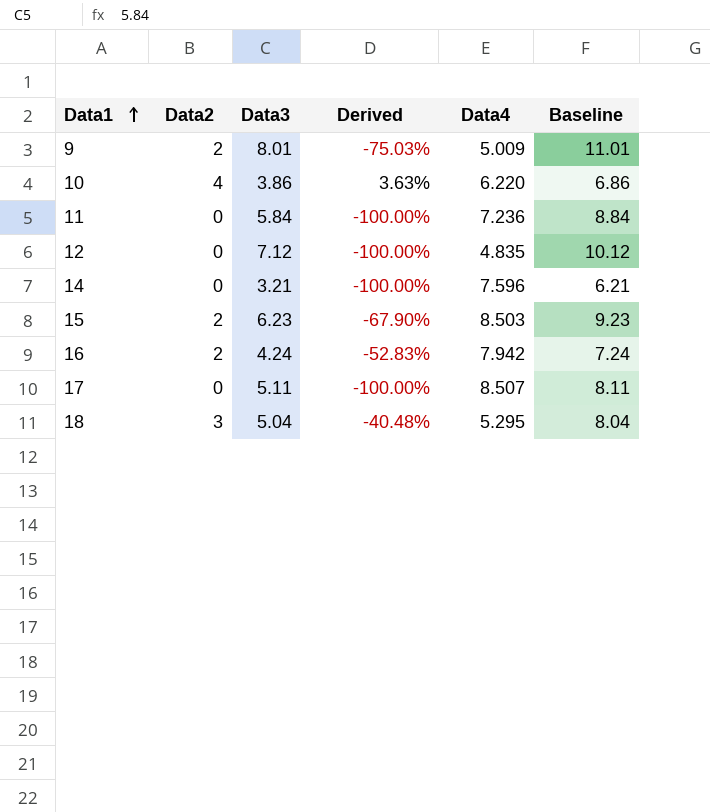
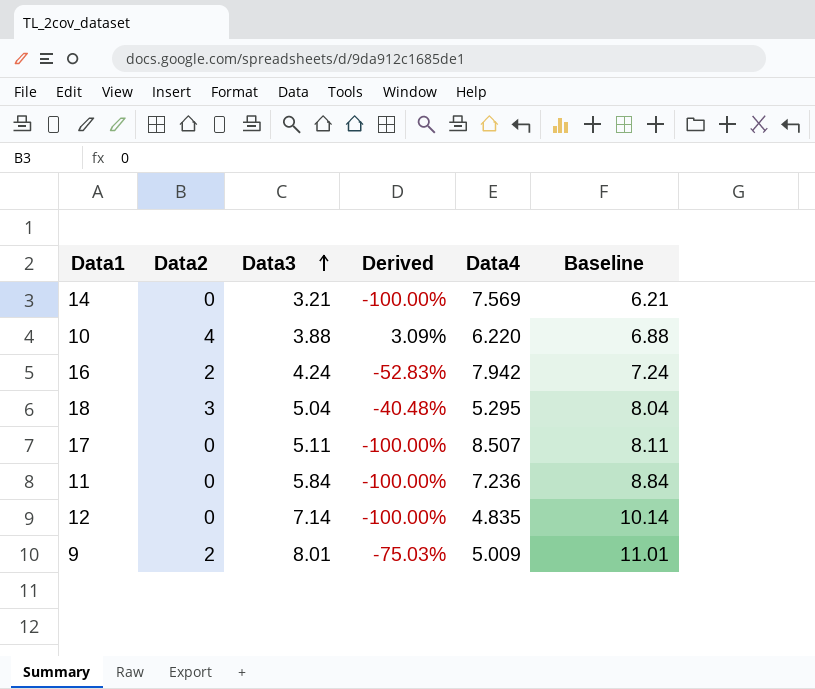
row order: Data1 ascending -> Data3 ascending
row 15: 2 | 6.23 | -67.90% | 8.503 | 9.23 -> none
14 | Data4: 7.596 -> 7.569
10 | Data3: 3.86 -> 3.88
10 | Derived: 3.63% -> 3.09%
10 | Baseline: 6.86 -> 6.88
12 | Data3: 7.12 -> 7.14
12 | Baseline: 10.12 -> 10.14

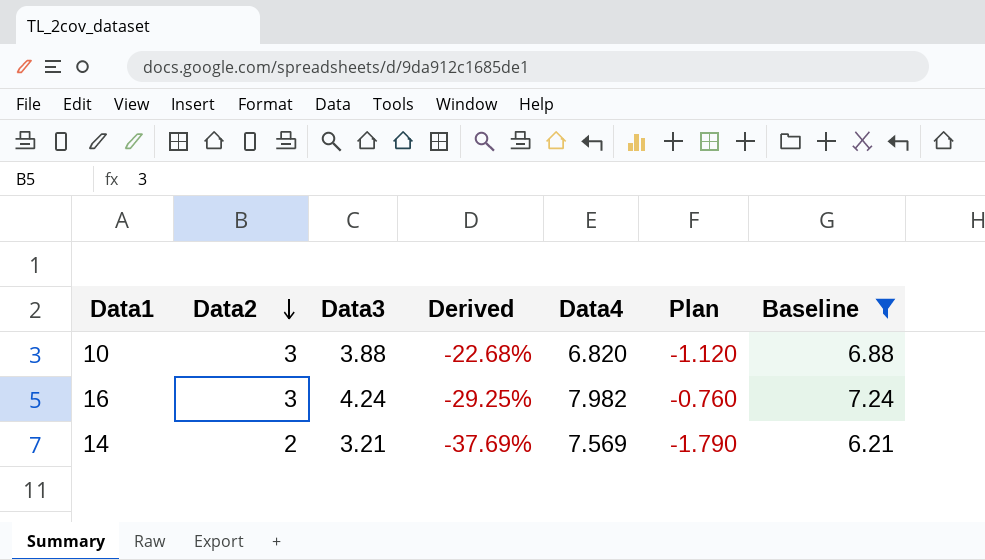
filter: none -> Baseline <= 7.24
row order: Data3 ascending -> Data2 descending
column Plan | formula: none -> [Data3] - 5
10 | Data2: 4 -> 3
10 | Derived: 3.09% -> -22.68%
10 | Data4: 6.220 -> 6.820
16 | Data2: 2 -> 3
16 | Derived: -52.83% -> -29.25%
16 | Data4: 7.942 -> 7.982
14 | Data2: 0 -> 2
14 | Derived: -100.00% -> -37.69%

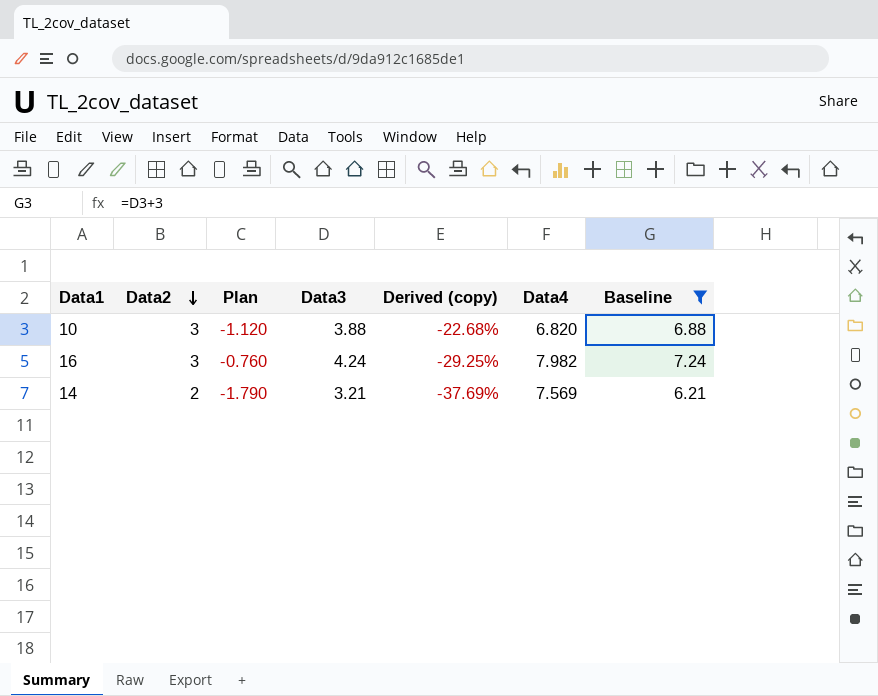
column Plan | position: 6 -> 3
column name: Derived -> Derived (copy)

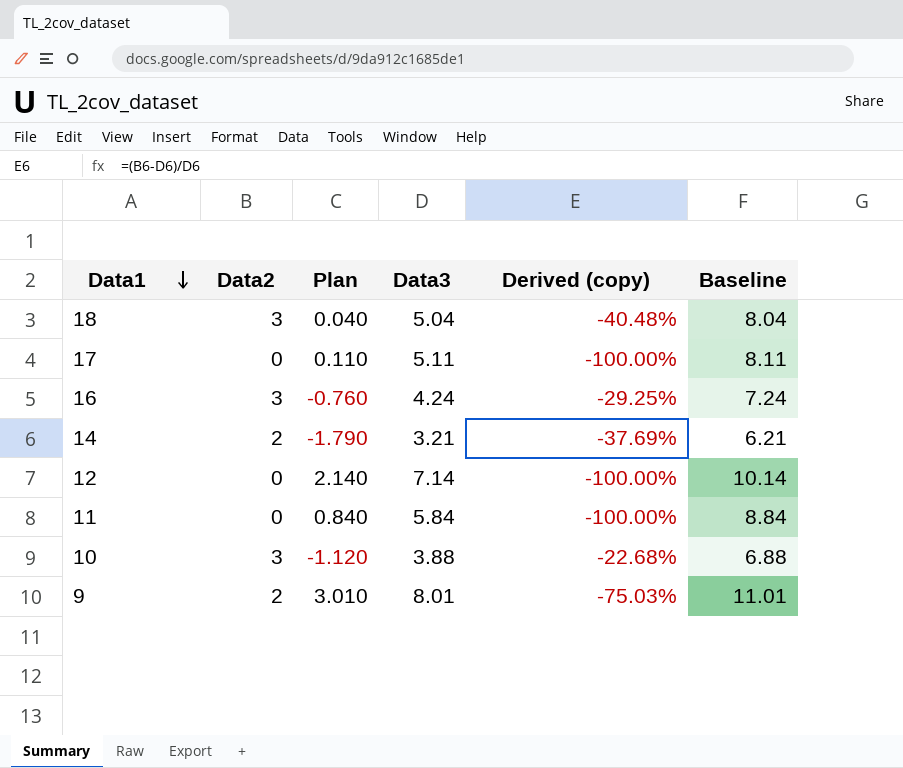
filter: Baseline <= 7.24 -> none
row order: Data2 descending -> Data1 descending
column Data4 | position: 6 -> none

